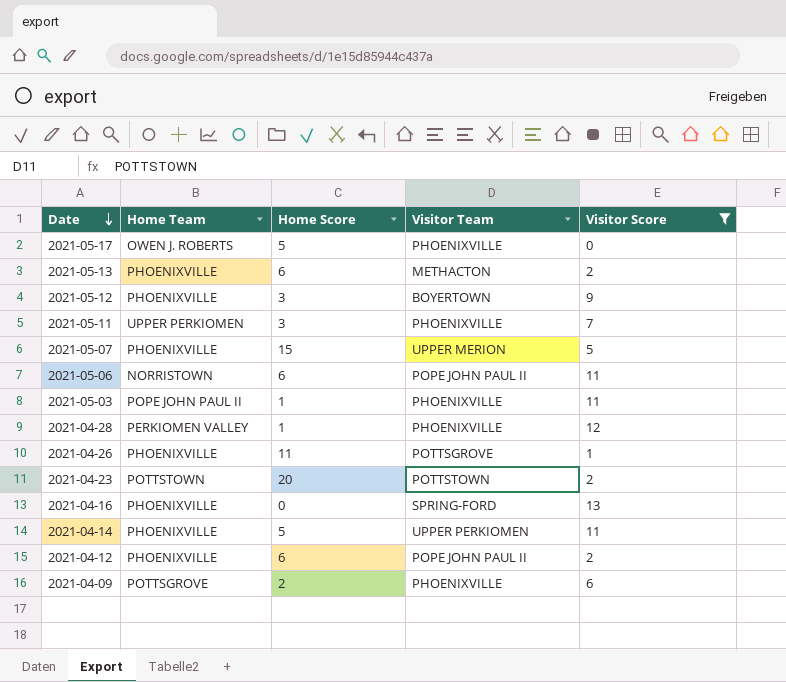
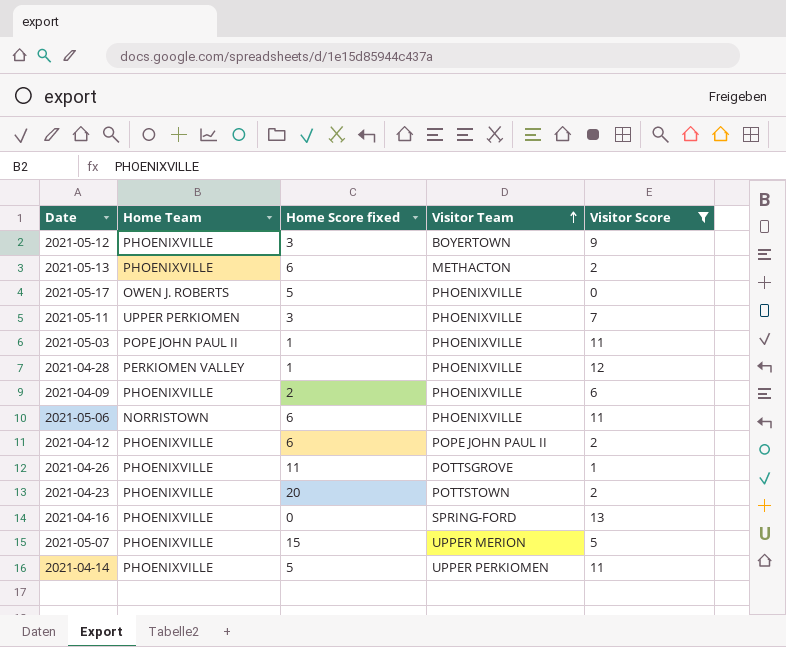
row order: Date descending -> Visitor Team ascending
column name: Home Score -> Home Score fixed
2021-04-09 | Home Team: POTTSGROVE -> PHOENIXVILLE
2021-05-06 | Visitor Team: POPE JOHN PAUL II -> PHOENIXVILLE
2021-04-23 | Home Team: POTTSTOWN -> PHOENIXVILLE

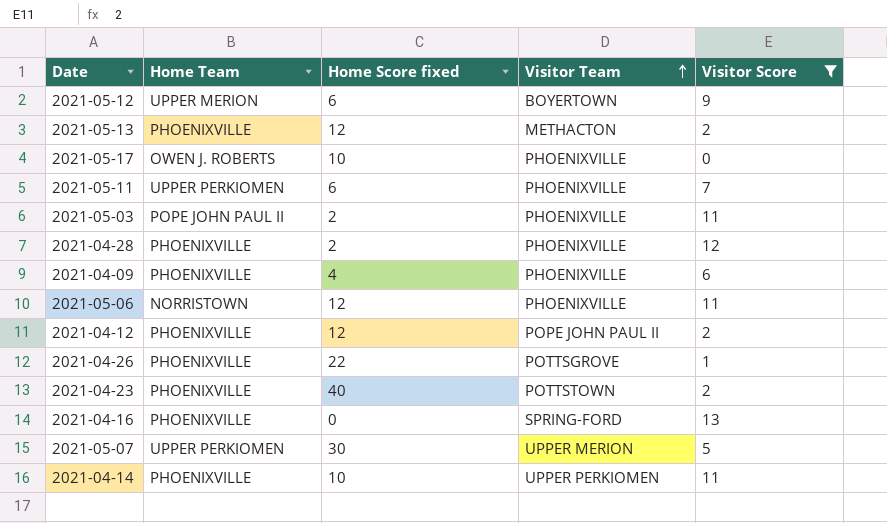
2021-05-12 | Home Team: PHOENIXVILLE -> UPPER MERION
2021-05-12 | Home Score fixed: 3 -> 6
2021-05-13 | Home Score fixed: 6 -> 12
2021-05-17 | Home Score fixed: 5 -> 10
2021-05-11 | Home Score fixed: 3 -> 6
2021-05-03 | Home Score fixed: 1 -> 2
2021-04-28 | Home Team: PERKIOMEN VALLEY -> PHOENIXVILLE
2021-04-28 | Home Score fixed: 1 -> 2
2021-04-09 | Home Score fixed: 2 -> 4
2021-05-06 | Home Score fixed: 6 -> 12
2021-04-12 | Home Score fixed: 6 -> 12
2021-04-26 | Home Score fixed: 11 -> 22
2021-04-23 | Home Score fixed: 20 -> 40
2021-05-07 | Home Team: PHOENIXVILLE -> UPPER PERKIOMEN
2021-05-07 | Home Score fixed: 15 -> 30
2021-04-14 | Home Score fixed: 5 -> 10

